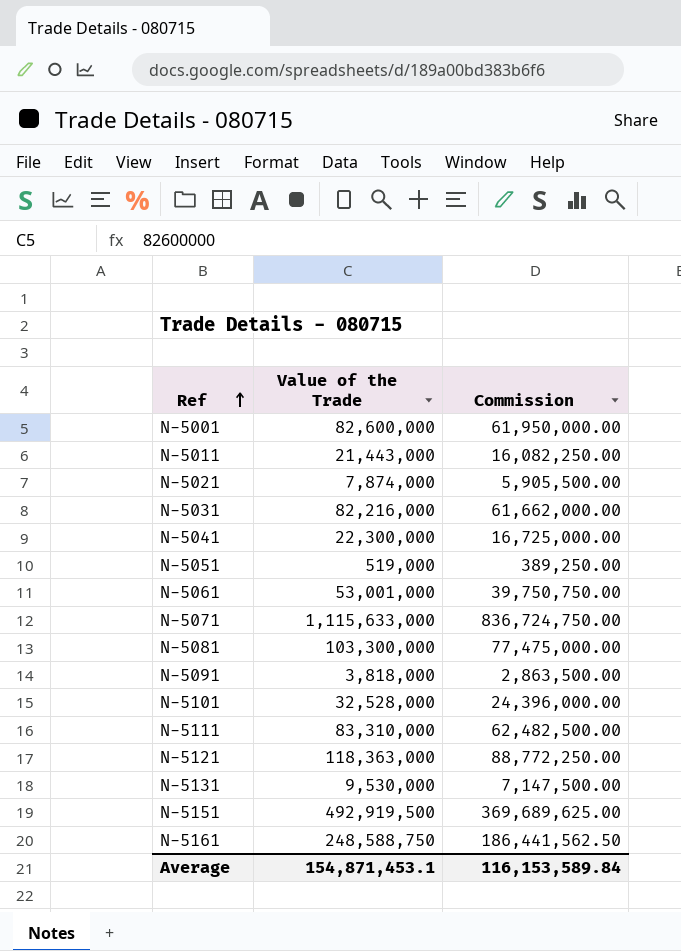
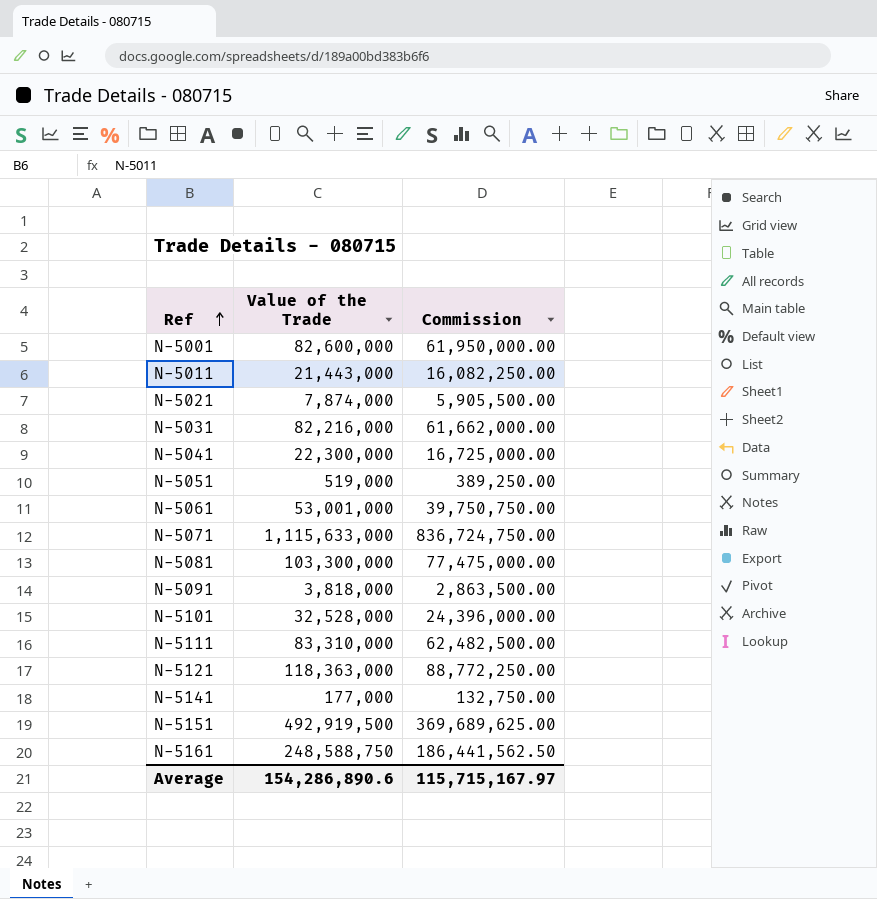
row N-5131: 9,530,000 | 7,147,500.00 -> none
row N-5141: none -> 177,000 | 132,750.00
Average | Value of the Trade: 154,871,453.1 -> 154,286,890.6
Average | Commission: 116,153,589.84 -> 115,715,167.97

